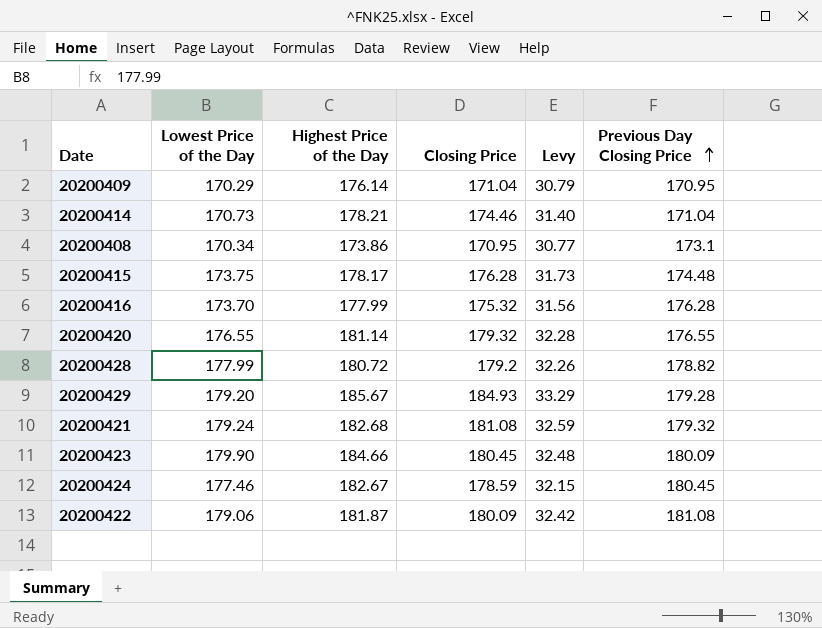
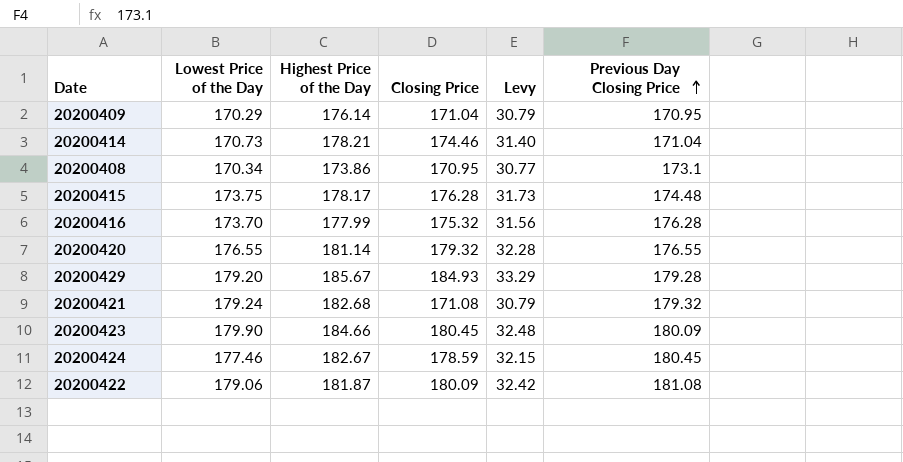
row 20200428: 177.99 | 180.72 | 179.2 | 32.26 | 178.82 -> none
20200421 | Closing Price: 181.08 -> 171.08
20200421 | Levy: 32.59 -> 30.79

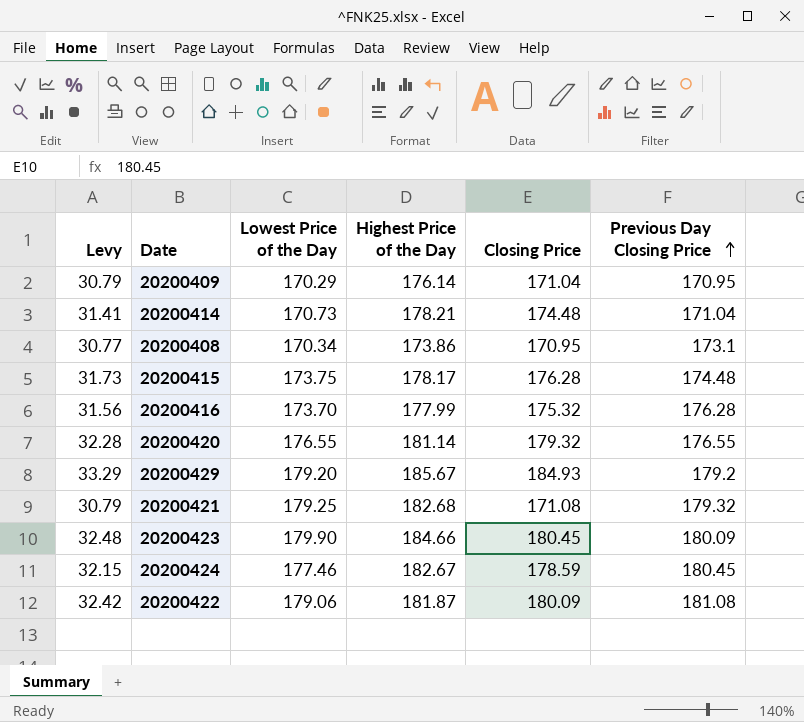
column Levy | position: 5 -> 1
20200414 | Levy: 31.40 -> 31.41
20200414 | Closing Price: 174.46 -> 174.48
20200429 | Previous Day Closing Price: 179.28 -> 179.2
20200421 | Lowest Price of the Day: 179.24 -> 179.25

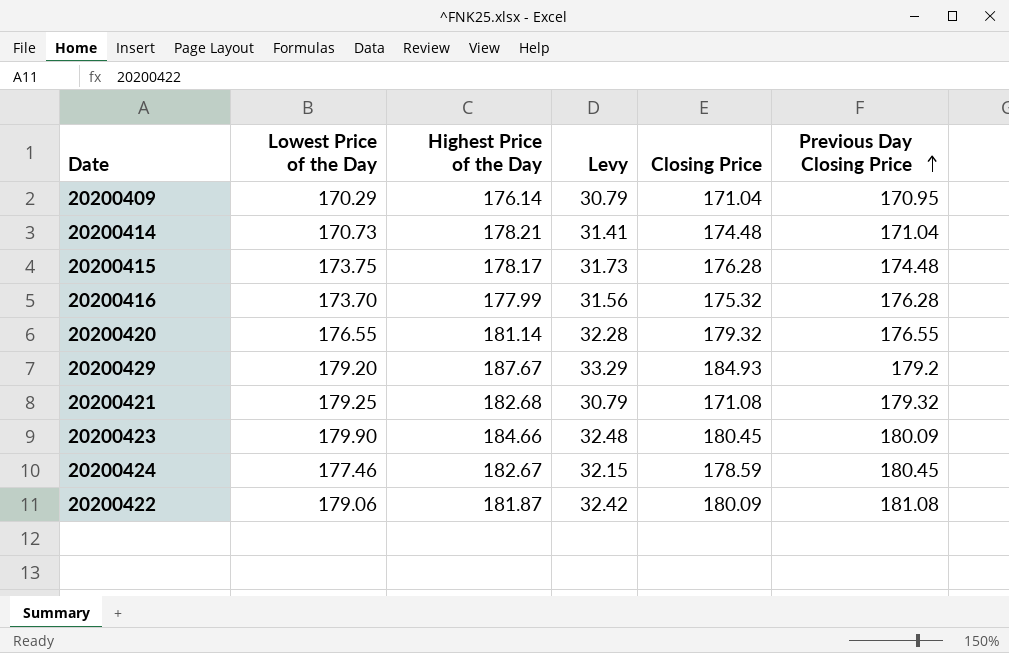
column Levy | position: 1 -> 4
row 20200408: 30.77 | 170.34 | 173.86 | 170.95 | 173.1 -> none
20200429 | Highest Price of the Day: 185.67 -> 187.67

